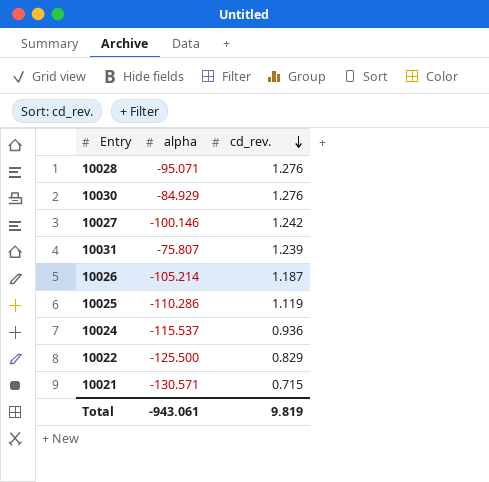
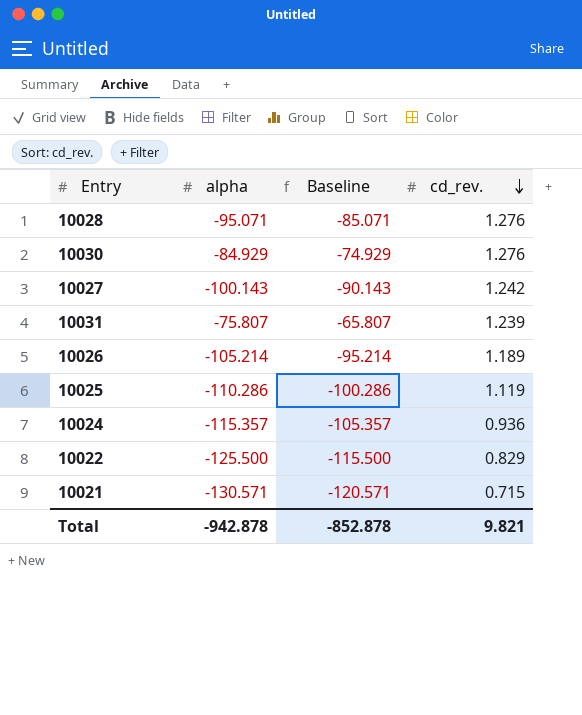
column Baseline | formula: none -> [alpha] + 10
10027 | alpha: -100.146 -> -100.143
10026 | cd_rev.: 1.187 -> 1.189
10024 | alpha: -115.537 -> -115.357
Total | alpha: -943.061 -> -942.878
Total | cd_rev.: 9.819 -> 9.821

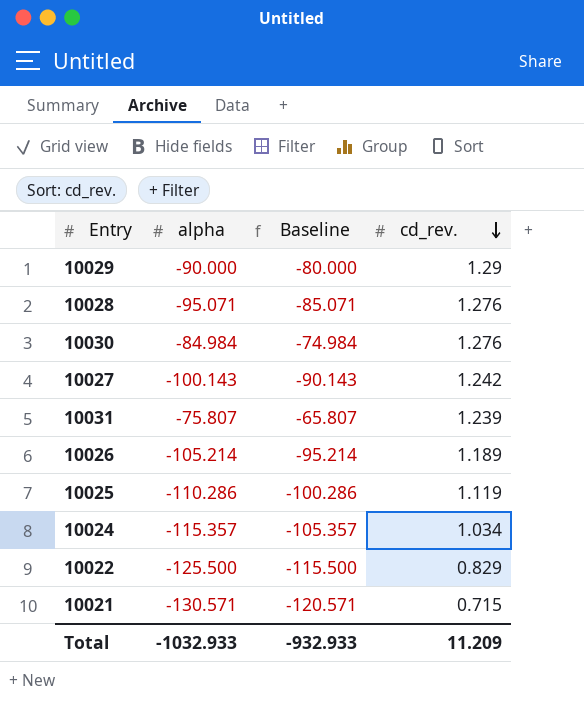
row 10029: none -> -90.000 | -80.000 | 1.29
10030 | alpha: -84.929 -> -84.984
10030 | Baseline: -74.929 -> -74.984
10024 | cd_rev.: 0.936 -> 1.034
Total | alpha: -942.878 -> -1032.933
Total | Baseline: -852.878 -> -932.933
Total | cd_rev.: 9.821 -> 11.209

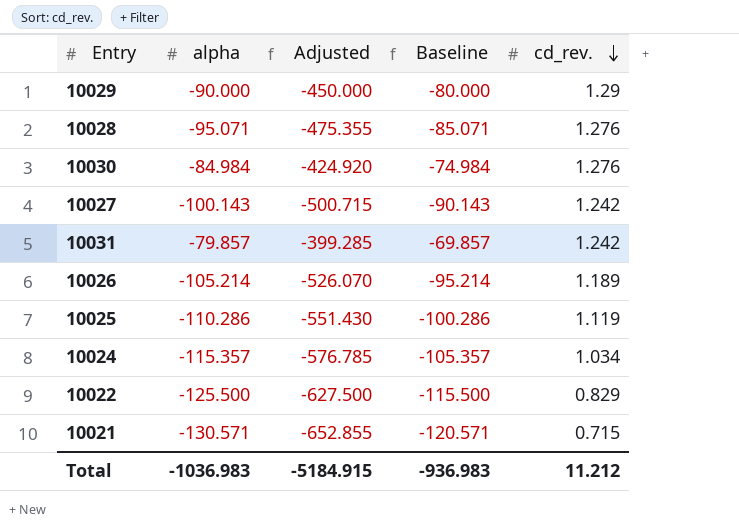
column Adjusted | formula: none -> [alpha] * 5
10031 | alpha: -75.807 -> -79.857
10031 | Baseline: -65.807 -> -69.857
10031 | cd_rev.: 1.239 -> 1.242
Total | alpha: -1032.933 -> -1036.983
Total | Baseline: -932.933 -> -936.983
Total | cd_rev.: 11.209 -> 11.212

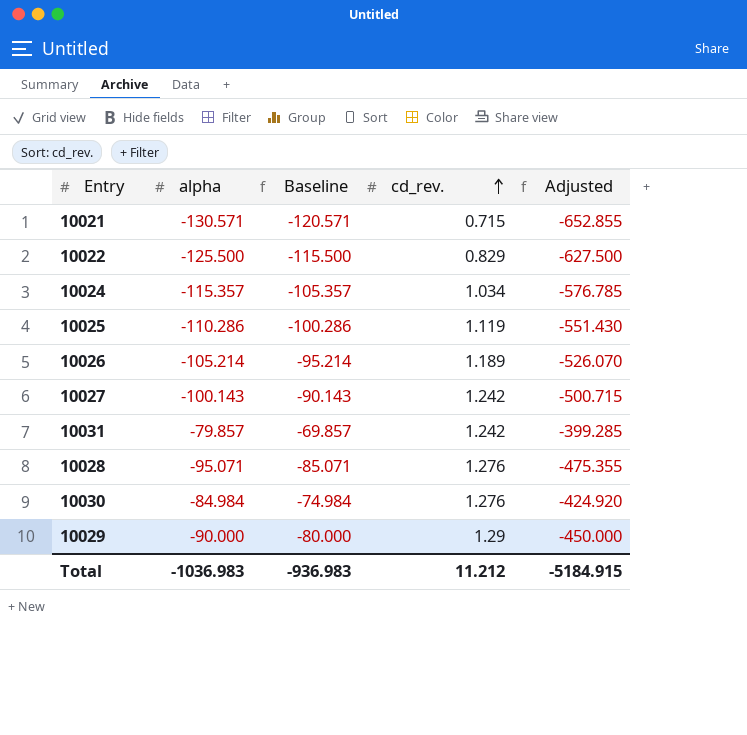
row order: cd_rev. descending -> cd_rev. ascending
column Adjusted | position: 3 -> 5

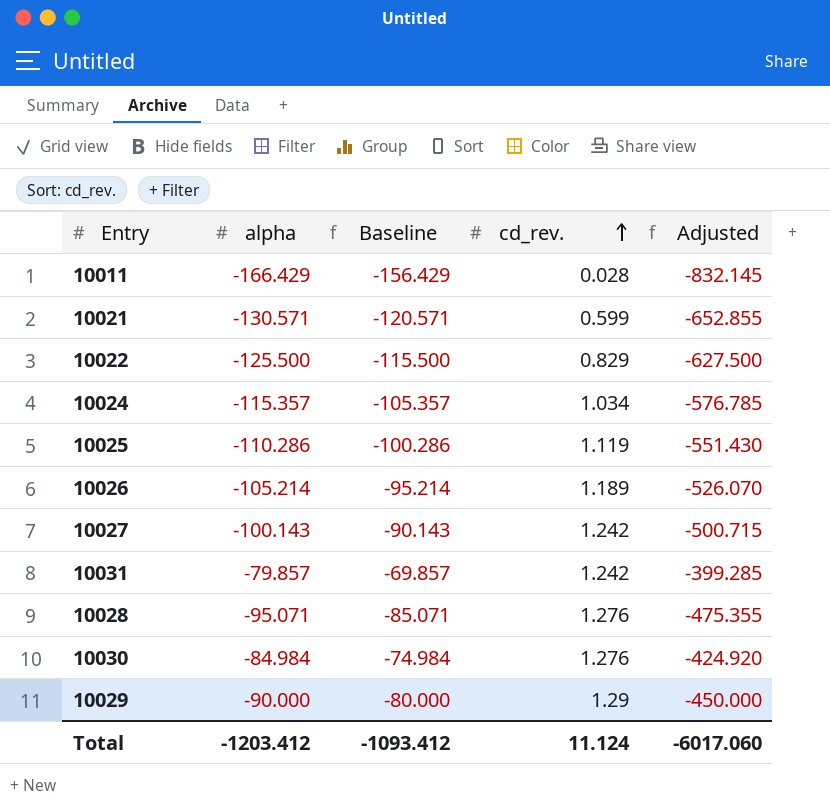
row 10011: none -> -166.429 | -156.429 | 0.028 | -832.145
10021 | cd_rev.: 0.715 -> 0.599
Total | alpha: -1036.983 -> -1203.412
Total | Baseline: -936.983 -> -1093.412
Total | cd_rev.: 11.212 -> 11.124
Total | Adjusted: -5184.915 -> -6017.060

